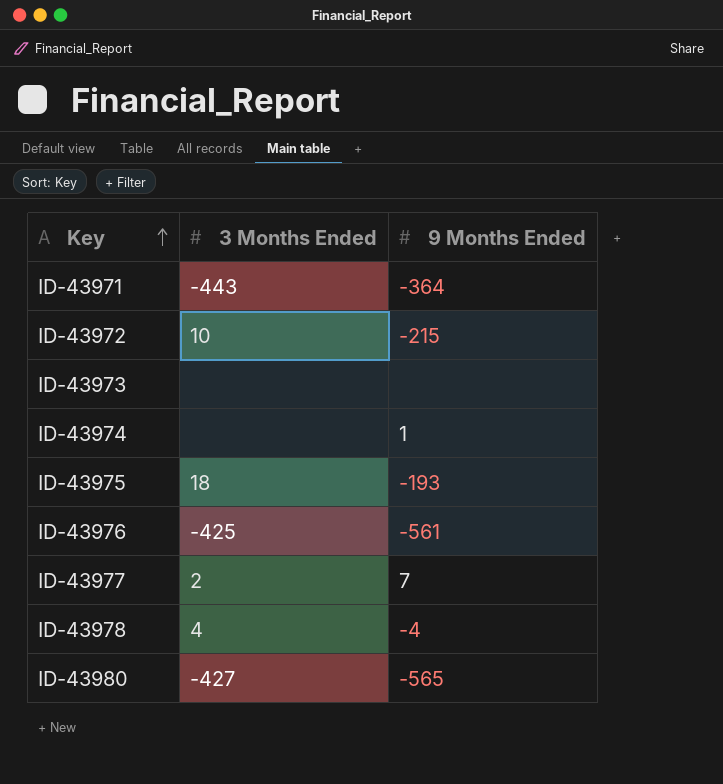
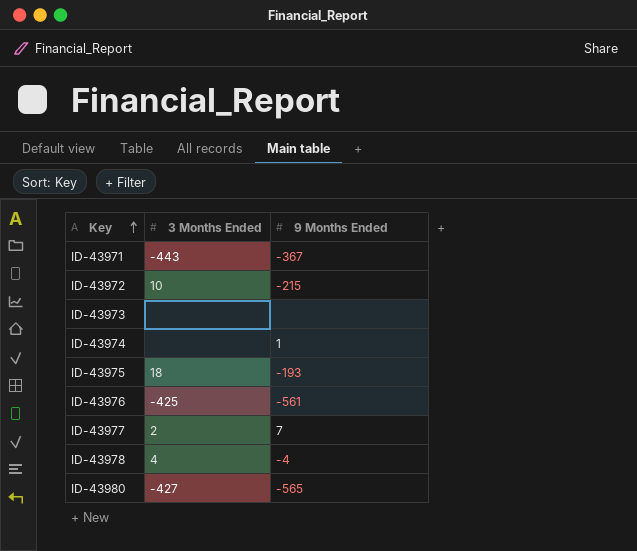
ID-43971 | 9 Months Ended: -364 -> -367

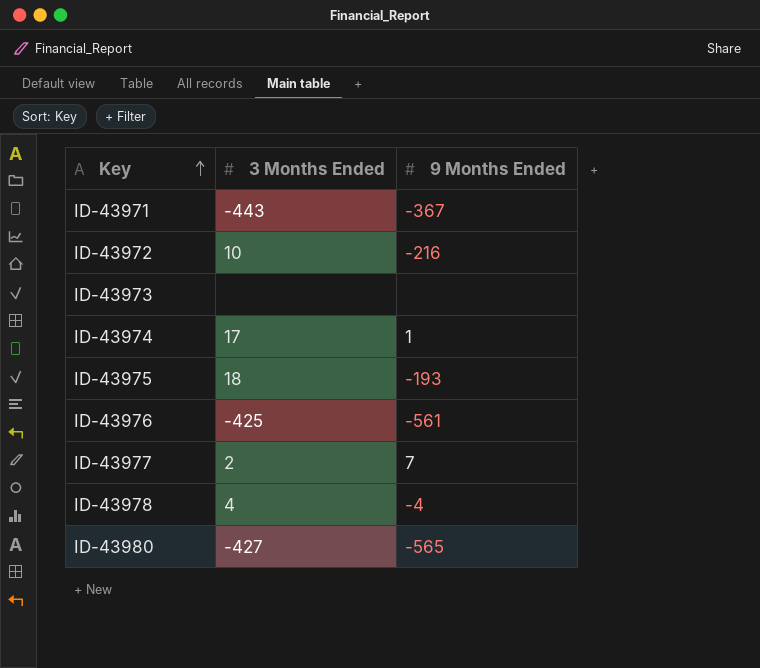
ID-43972 | 9 Months Ended: -215 -> -216
ID-43974 | 3 Months Ended: none -> 17

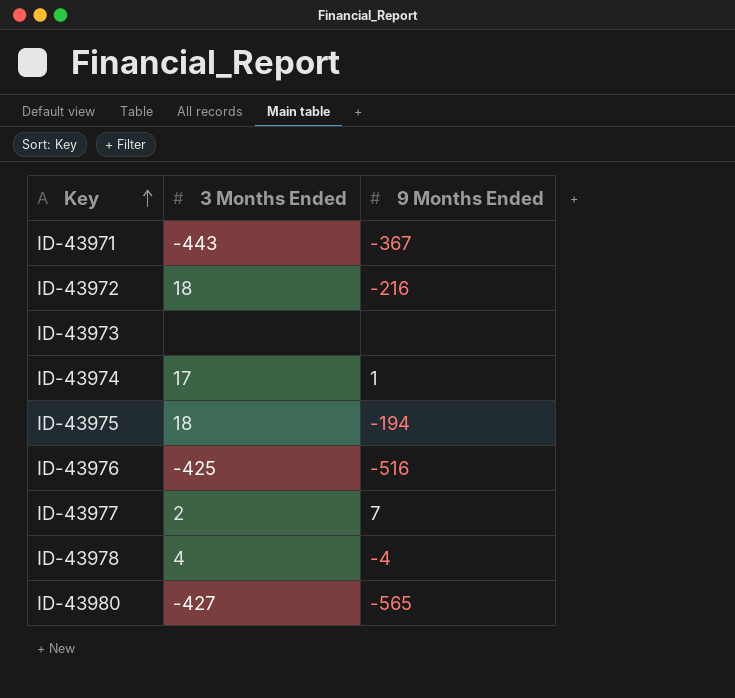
ID-43972 | 3 Months Ended: 10 -> 18
ID-43975 | 9 Months Ended: -193 -> -194
ID-43976 | 9 Months Ended: -561 -> -516

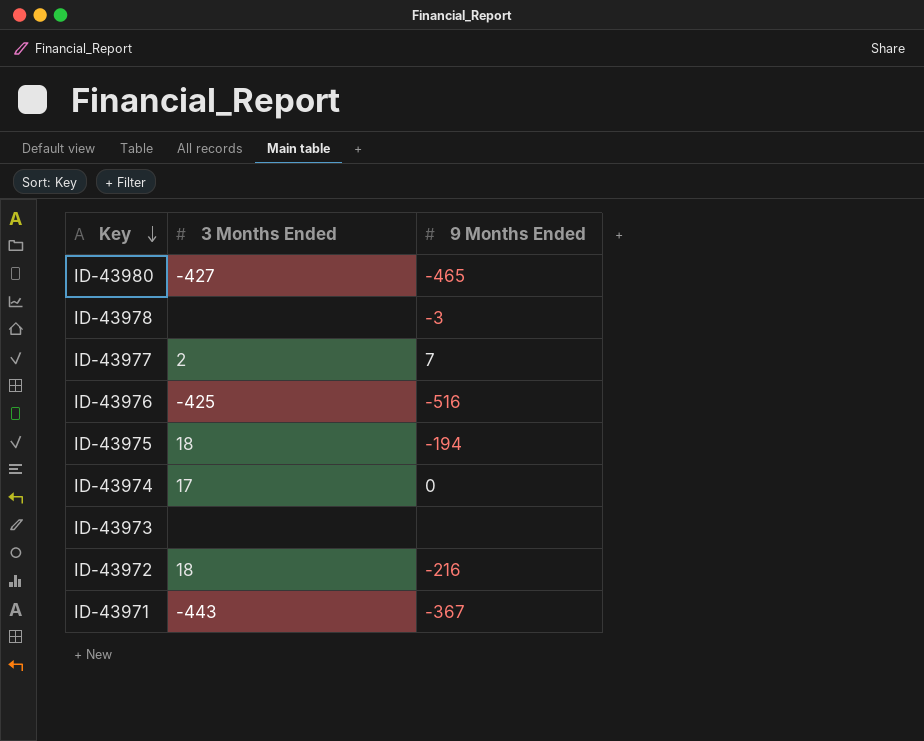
row order: Key ascending -> Key descending
ID-43980 | 9 Months Ended: -565 -> -465
ID-43978 | 3 Months Ended: 4 -> none
ID-43978 | 9 Months Ended: -4 -> -3
ID-43974 | 9 Months Ended: 1 -> 0

